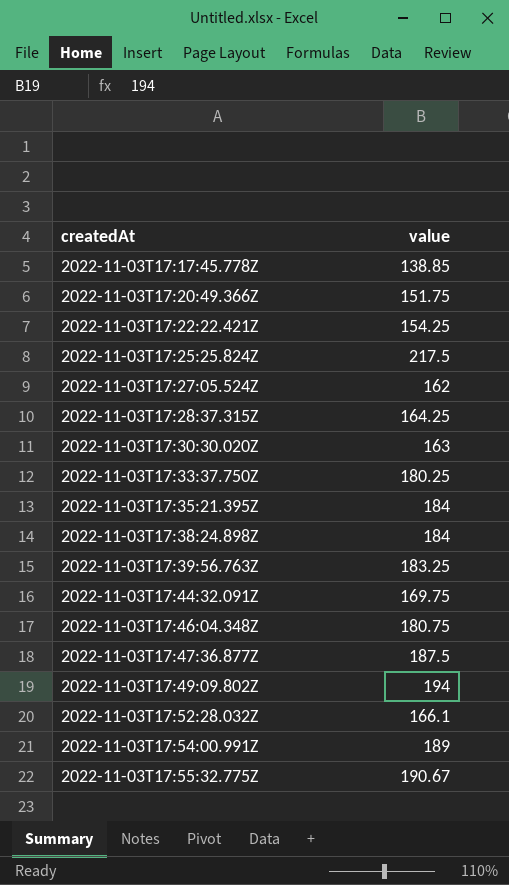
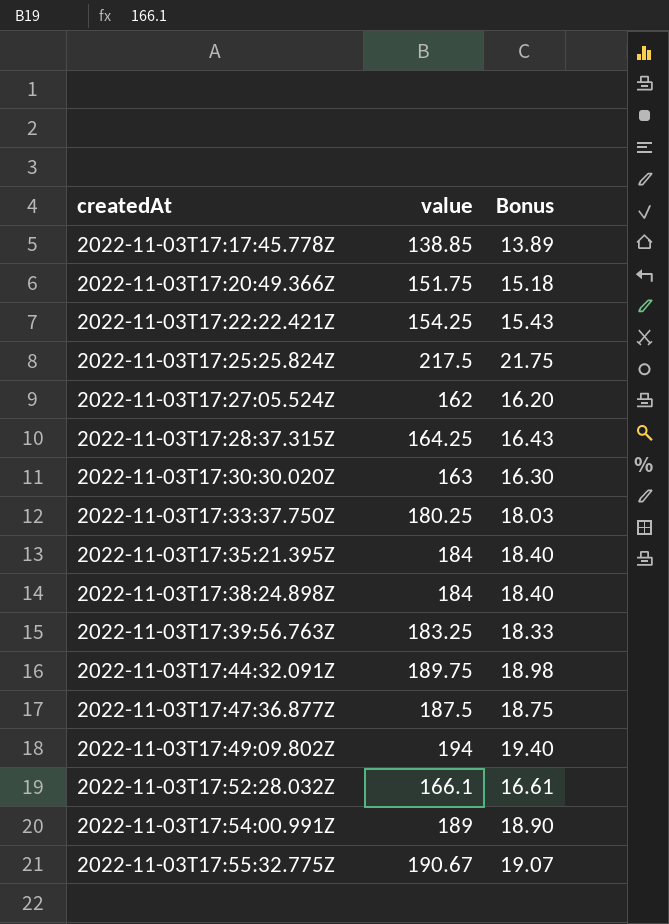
column Bonus | formula: none -> [value] * 0.1
row 2022-11-03T17:46:04.348Z: 180.75 -> none
2022-11-03T17:44:32.091Z | value: 169.75 -> 189.75

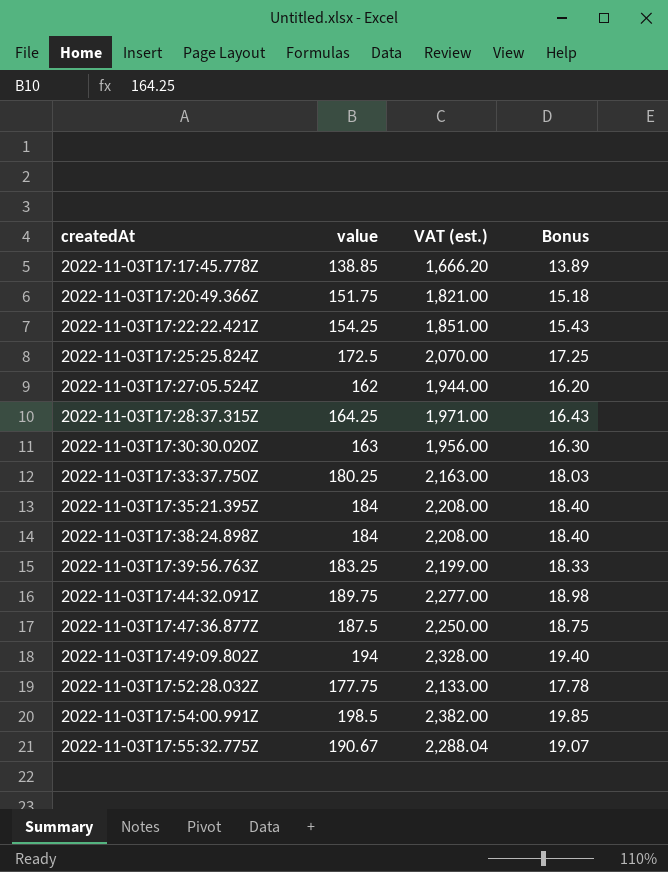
column VAT (est.) | formula: none -> [value] * 12
2022-11-03T17:25:25.824Z | value: 217.5 -> 172.5
2022-11-03T17:25:25.824Z | Bonus: 21.75 -> 17.25
2022-11-03T17:52:28.032Z | value: 166.1 -> 177.75
2022-11-03T17:52:28.032Z | Bonus: 16.61 -> 17.78
2022-11-03T17:54:00.991Z | value: 189 -> 198.5
2022-11-03T17:54:00.991Z | Bonus: 18.90 -> 19.85

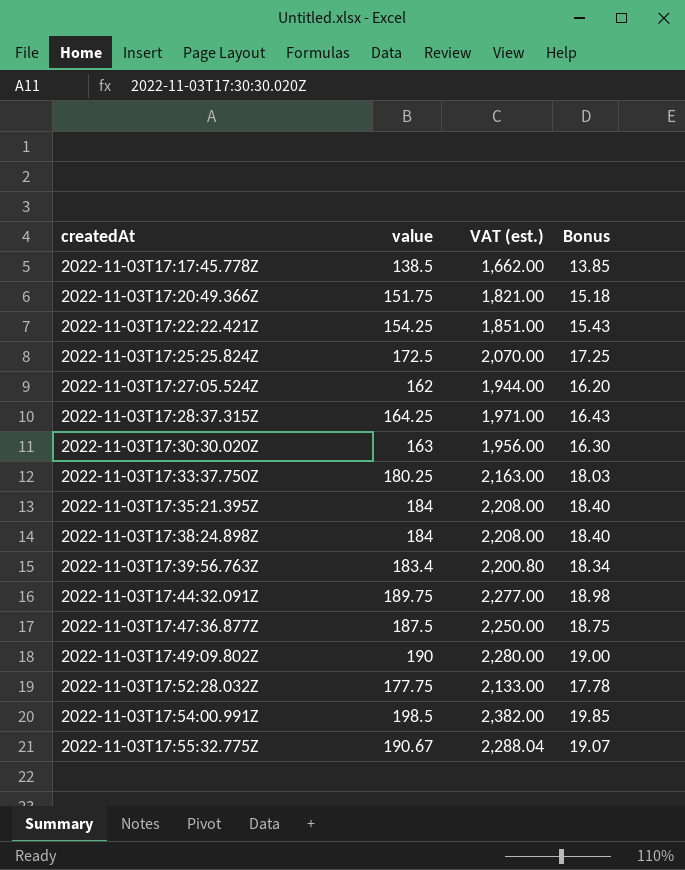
2022-11-03T17:17:45.778Z | value: 138.85 -> 138.5
2022-11-03T17:17:45.778Z | VAT (est.): 1,666.20 -> 1,662.00
2022-11-03T17:17:45.778Z | Bonus: 13.89 -> 13.85
2022-11-03T17:39:56.763Z | value: 183.25 -> 183.4
2022-11-03T17:39:56.763Z | VAT (est.): 2,199.00 -> 2,200.80
2022-11-03T17:39:56.763Z | Bonus: 18.33 -> 18.34
2022-11-03T17:49:09.802Z | value: 194 -> 190
2022-11-03T17:49:09.802Z | VAT (est.): 2,328.00 -> 2,280.00
2022-11-03T17:49:09.802Z | Bonus: 19.40 -> 19.00

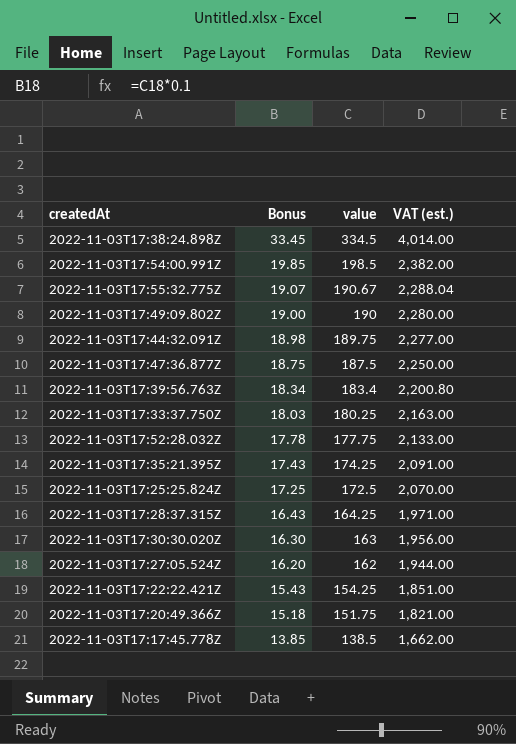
row order: createdAt ascending -> Bonus descending
column Bonus | position: 4 -> 2
2022-11-03T17:38:24.898Z | Bonus: 18.40 -> 33.45
2022-11-03T17:38:24.898Z | value: 184 -> 334.5
2022-11-03T17:38:24.898Z | VAT (est.): 2,208.00 -> 4,014.00
2022-11-03T17:35:21.395Z | Bonus: 18.40 -> 17.43
2022-11-03T17:35:21.395Z | value: 184 -> 174.25
2022-11-03T17:35:21.395Z | VAT (est.): 2,208.00 -> 2,091.00

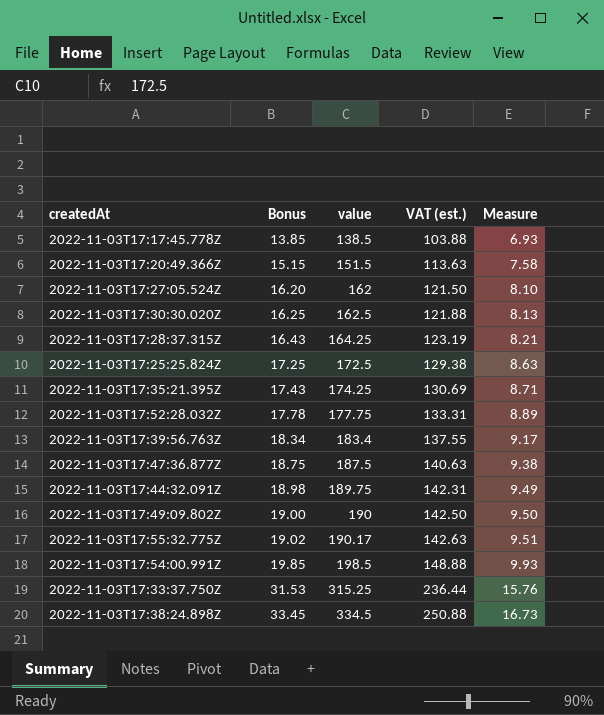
row order: Bonus descending -> Bonus ascending
column VAT (est.) | formula: [value] * 12 -> [value] * 0.75
column Measure | formula: none -> [value] * 0.05
row 2022-11-03T17:22:22.421Z: 15.43 | 154.25 | 1,851.00 -> none
2022-11-03T17:20:49.366Z | Bonus: 15.18 -> 15.15
2022-11-03T17:20:49.366Z | value: 151.75 -> 151.5
2022-11-03T17:30:30.020Z | Bonus: 16.30 -> 16.25
2022-11-03T17:30:30.020Z | value: 163 -> 162.5
2022-11-03T17:55:32.775Z | Bonus: 19.07 -> 19.02
2022-11-03T17:55:32.775Z | value: 190.67 -> 190.17
2022-11-03T17:33:37.750Z | Bonus: 18.03 -> 31.53
2022-11-03T17:33:37.750Z | value: 180.25 -> 315.25

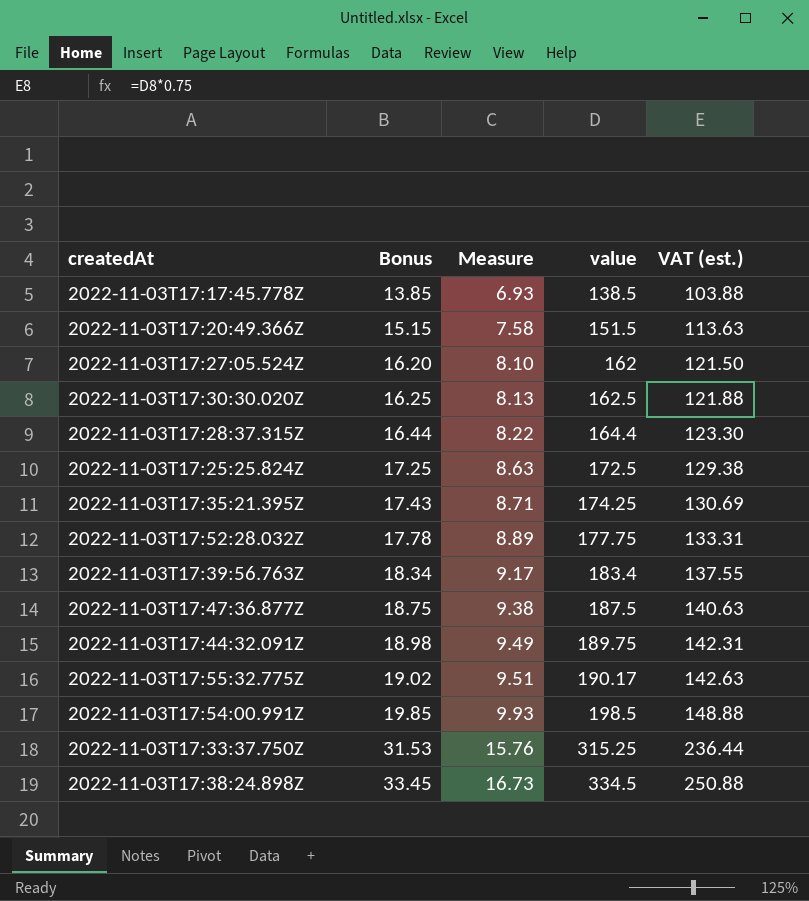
column Measure | position: 5 -> 3
row 2022-11-03T17:49:09.802Z: 19.00 | 190 | 142.50 | 9.50 -> none
2022-11-03T17:28:37.315Z | Bonus: 16.43 -> 16.44
2022-11-03T17:28:37.315Z | Measure: 8.21 -> 8.22
2022-11-03T17:28:37.315Z | value: 164.25 -> 164.4
2022-11-03T17:28:37.315Z | VAT (est.): 123.19 -> 123.30

